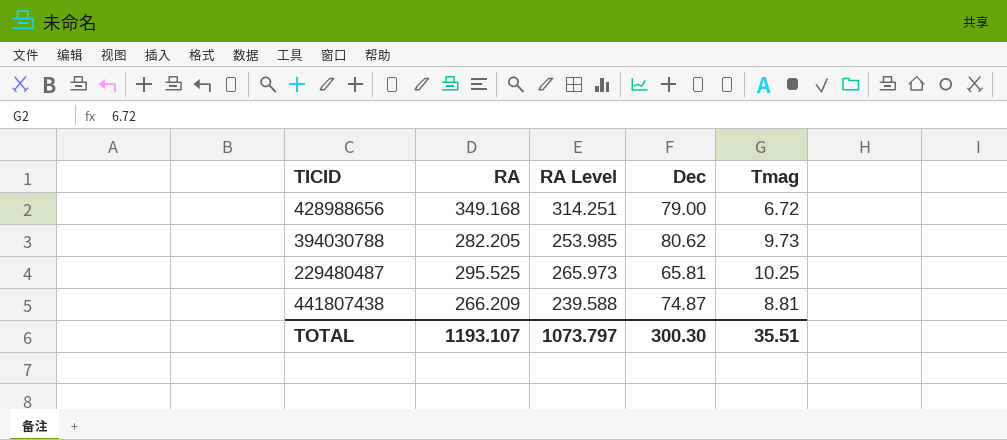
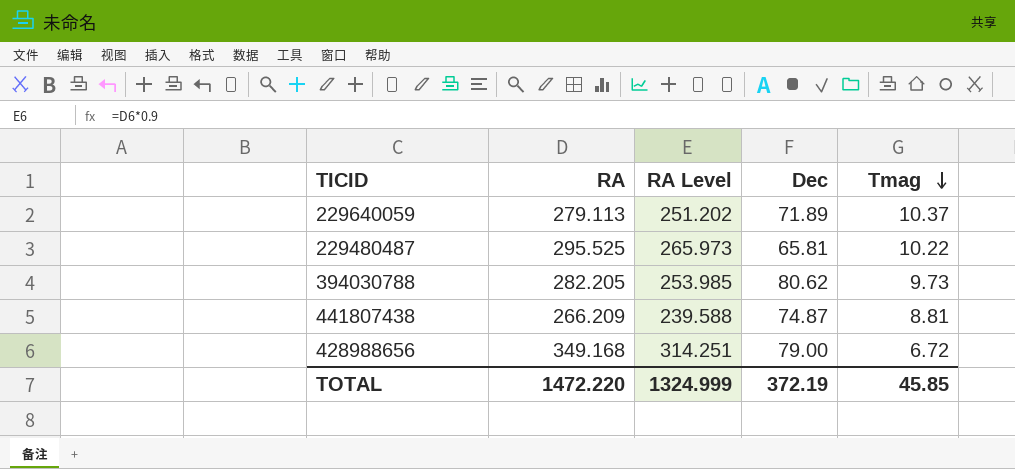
row order: none -> Tmag descending
row 229640059: none -> 279.113 | 251.202 | 71.89 | 10.37
229480487 | Tmag: 10.25 -> 10.22
TOTAL | RA: 1193.107 -> 1472.220
TOTAL | RA Level: 1073.797 -> 1324.999
TOTAL | Dec: 300.30 -> 372.19
TOTAL | Tmag: 35.51 -> 45.85

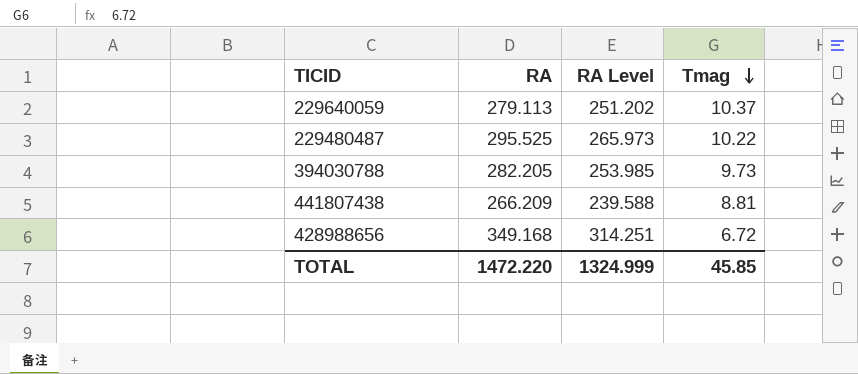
column Dec | position: 4 -> none

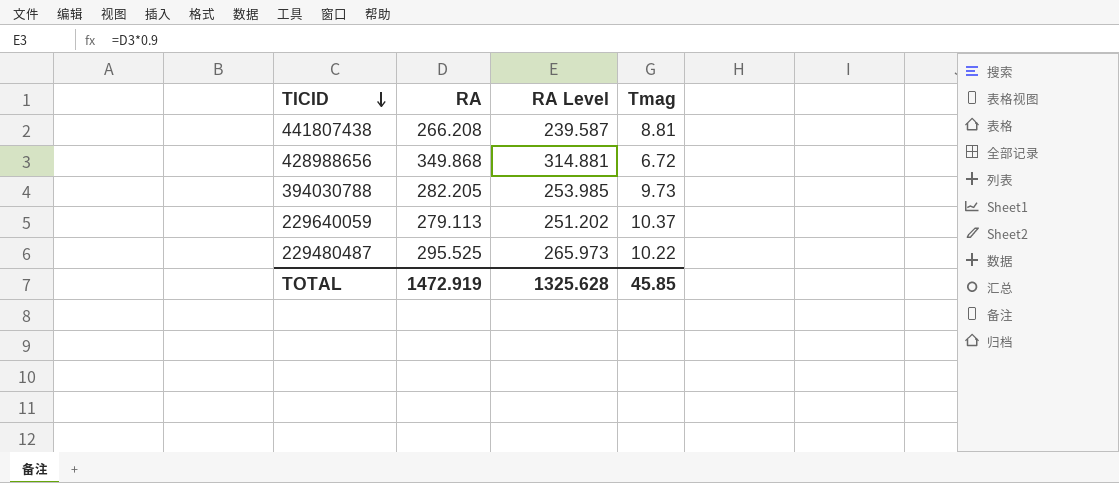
row order: Tmag descending -> TICID descending
441807438 | RA: 266.209 -> 266.208
441807438 | RA Level: 239.588 -> 239.587
428988656 | RA: 349.168 -> 349.868
428988656 | RA Level: 314.251 -> 314.881
TOTAL | RA: 1472.220 -> 1472.919
TOTAL | RA Level: 1324.999 -> 1325.628

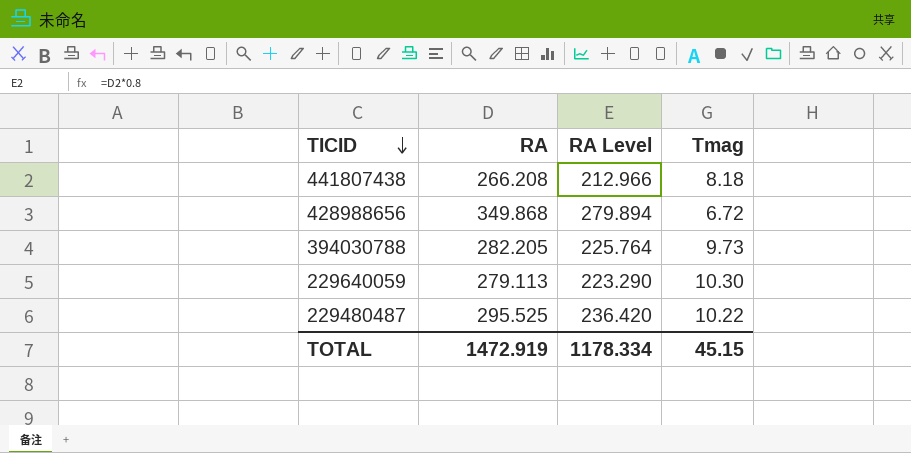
column RA Level | formula: [RA] * 0.9 -> [RA] * 0.8
441807438 | Tmag: 8.81 -> 8.18
229640059 | Tmag: 10.37 -> 10.30
TOTAL | RA Level: 1325.628 -> 1178.334
TOTAL | Tmag: 45.85 -> 45.15

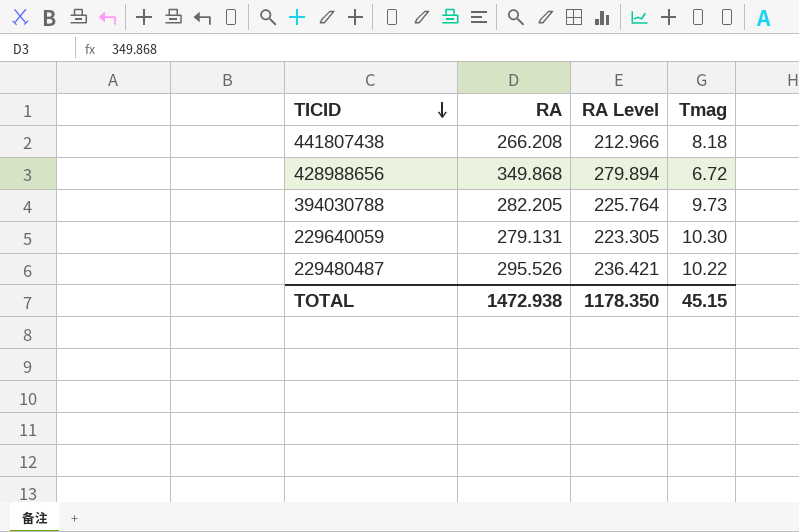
229640059 | RA: 279.113 -> 279.131
229640059 | RA Level: 223.290 -> 223.305
229480487 | RA: 295.525 -> 295.526
229480487 | RA Level: 236.420 -> 236.421
TOTAL | RA: 1472.919 -> 1472.938
TOTAL | RA Level: 1178.334 -> 1178.350

